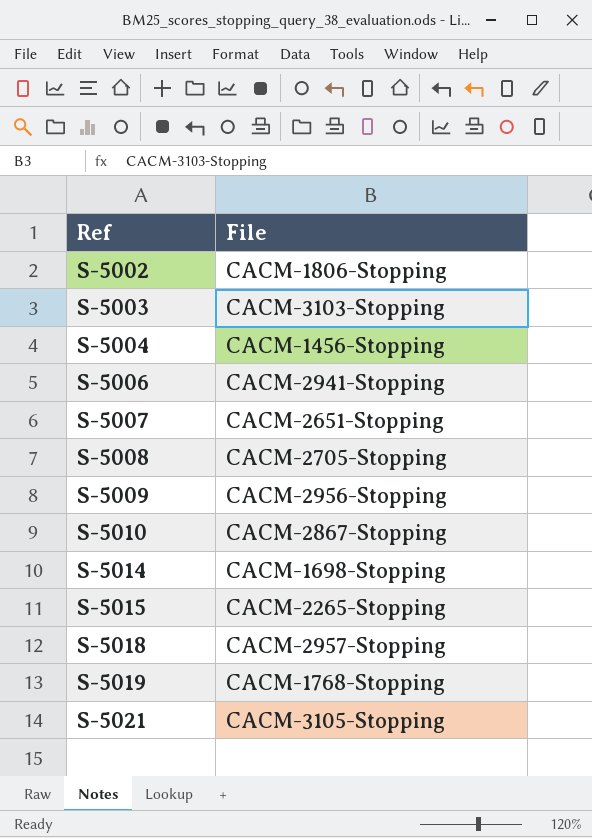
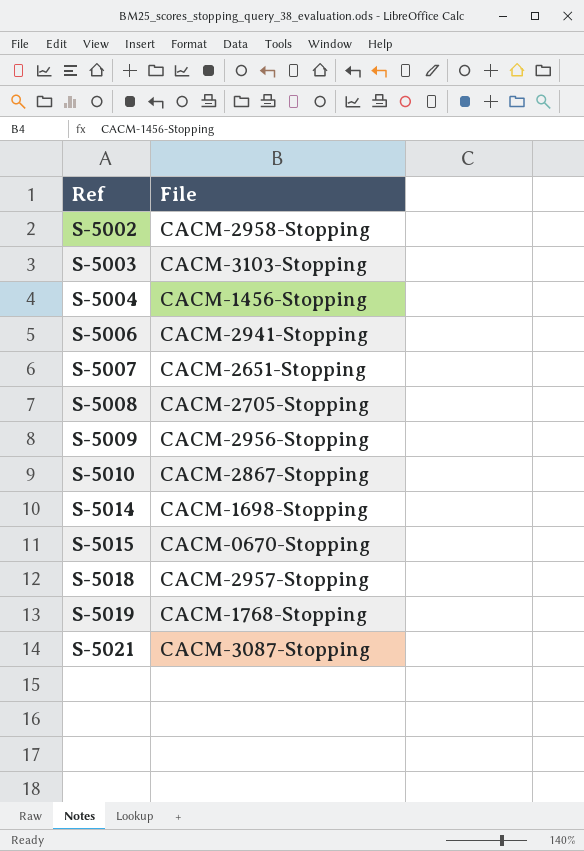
S-5002 | File: CACM-1806-Stopping -> CACM-2958-Stopping
S-5015 | File: CACM-2265-Stopping -> CACM-0670-Stopping
S-5021 | File: CACM-3105-Stopping -> CACM-3087-Stopping

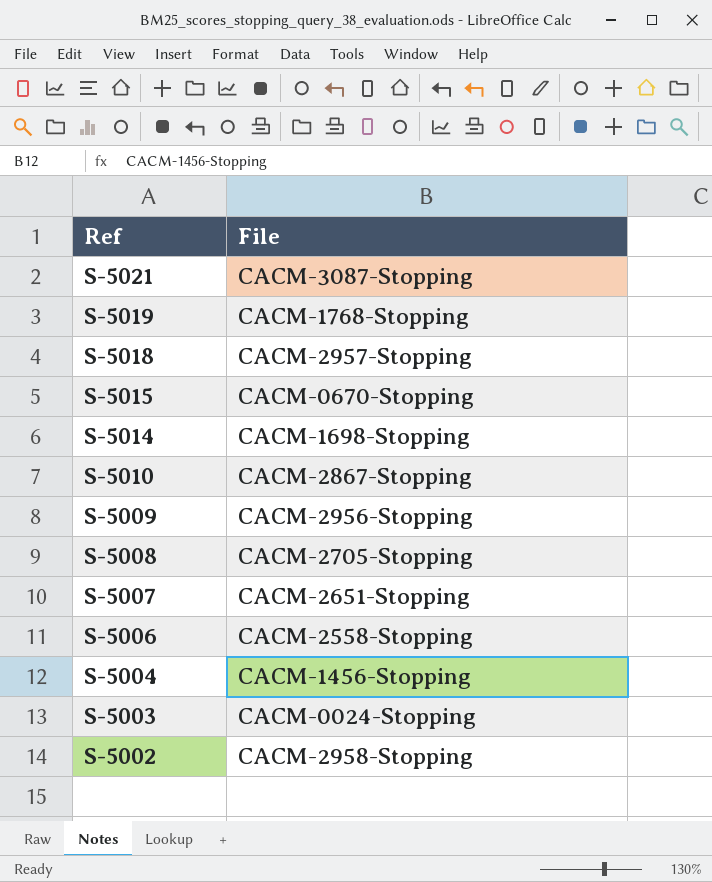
row order: Ref ascending -> Ref descending
S-5006 | File: CACM-2941-Stopping -> CACM-2558-Stopping
S-5003 | File: CACM-3103-Stopping -> CACM-0024-Stopping

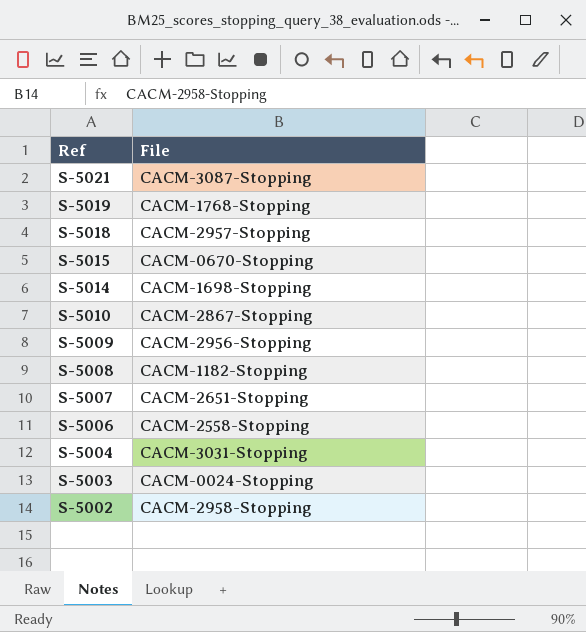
S-5008 | File: CACM-2705-Stopping -> CACM-1182-Stopping
S-5004 | File: CACM-1456-Stopping -> CACM-3031-Stopping

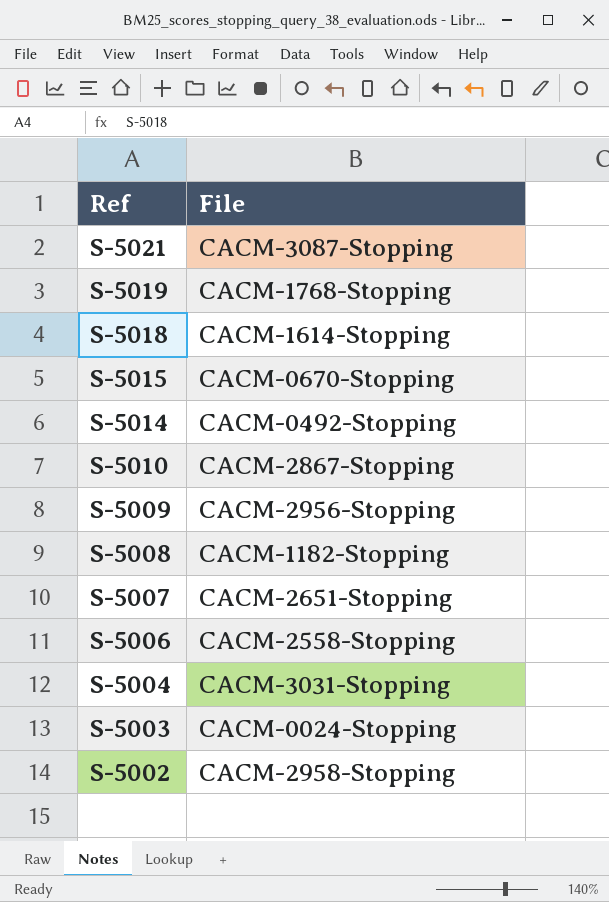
S-5018 | File: CACM-2957-Stopping -> CACM-1614-Stopping
S-5014 | File: CACM-1698-Stopping -> CACM-0492-Stopping

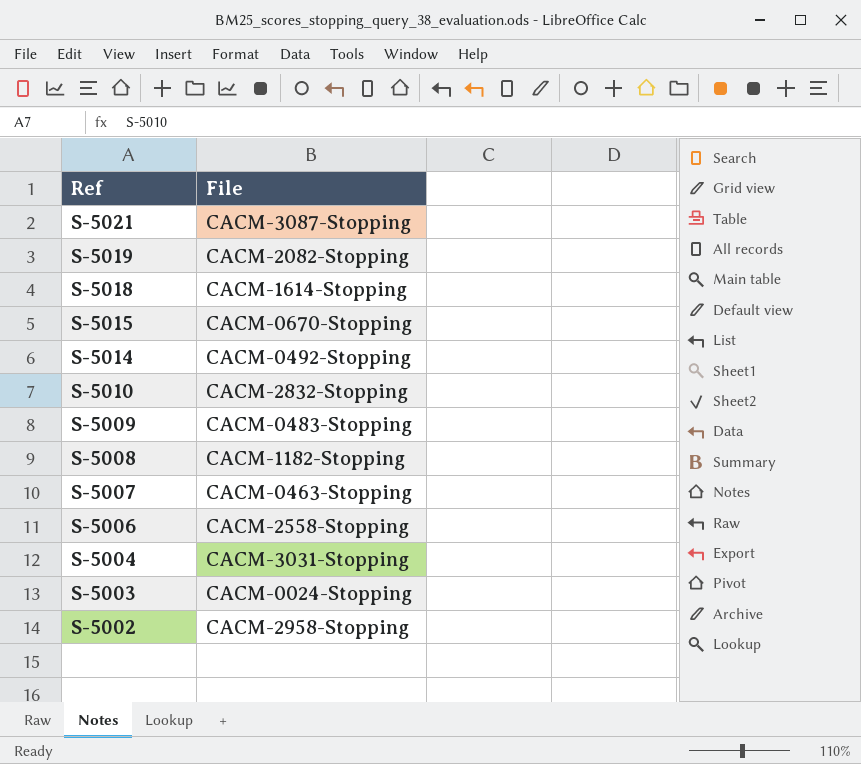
S-5019 | File: CACM-1768-Stopping -> CACM-2082-Stopping
S-5010 | File: CACM-2867-Stopping -> CACM-2832-Stopping
S-5009 | File: CACM-2956-Stopping -> CACM-0483-Stopping
S-5007 | File: CACM-2651-Stopping -> CACM-0463-Stopping

